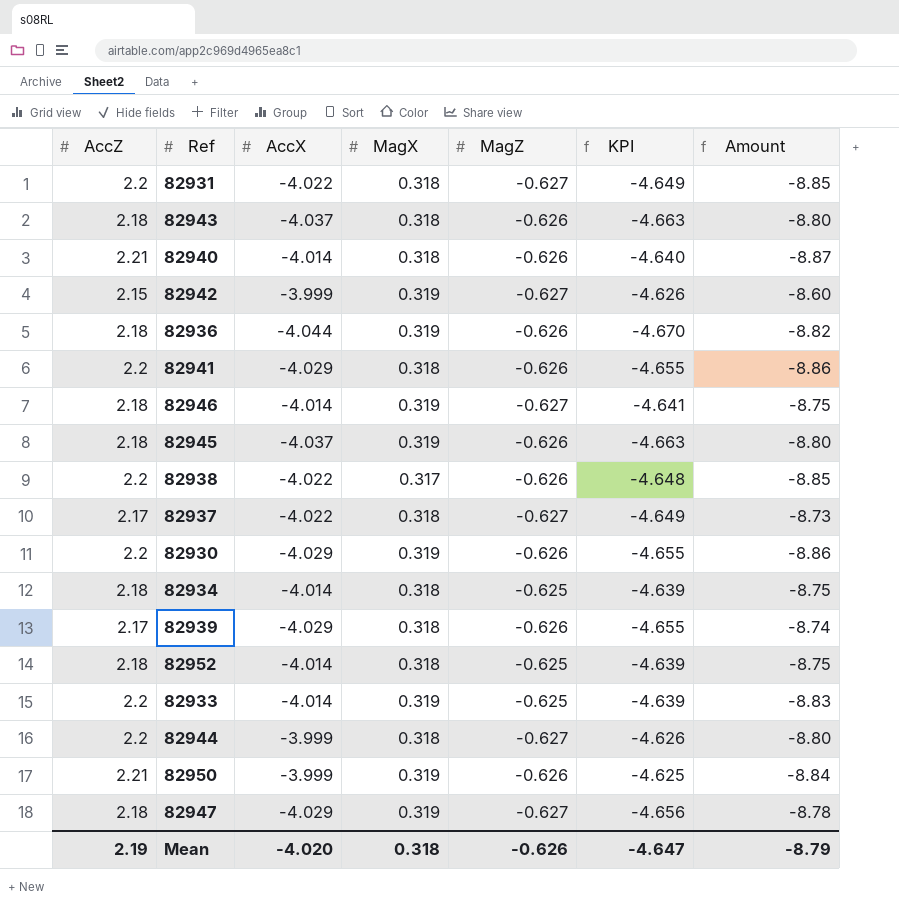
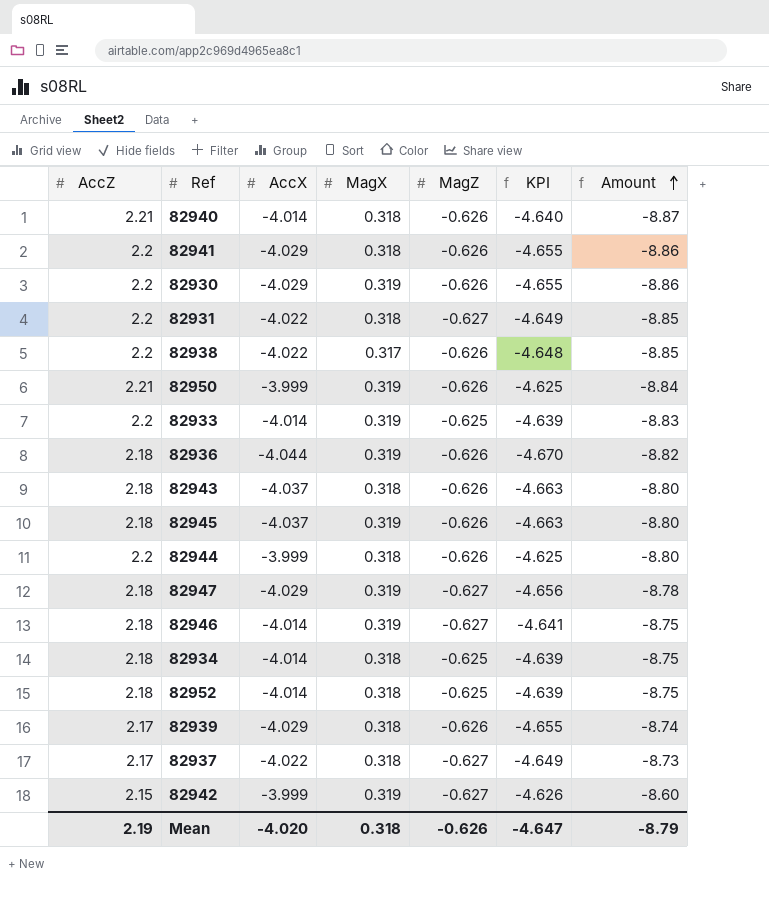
row order: none -> Amount ascending
82944 | MagZ: -0.627 -> -0.626
82944 | KPI: -4.626 -> -4.625

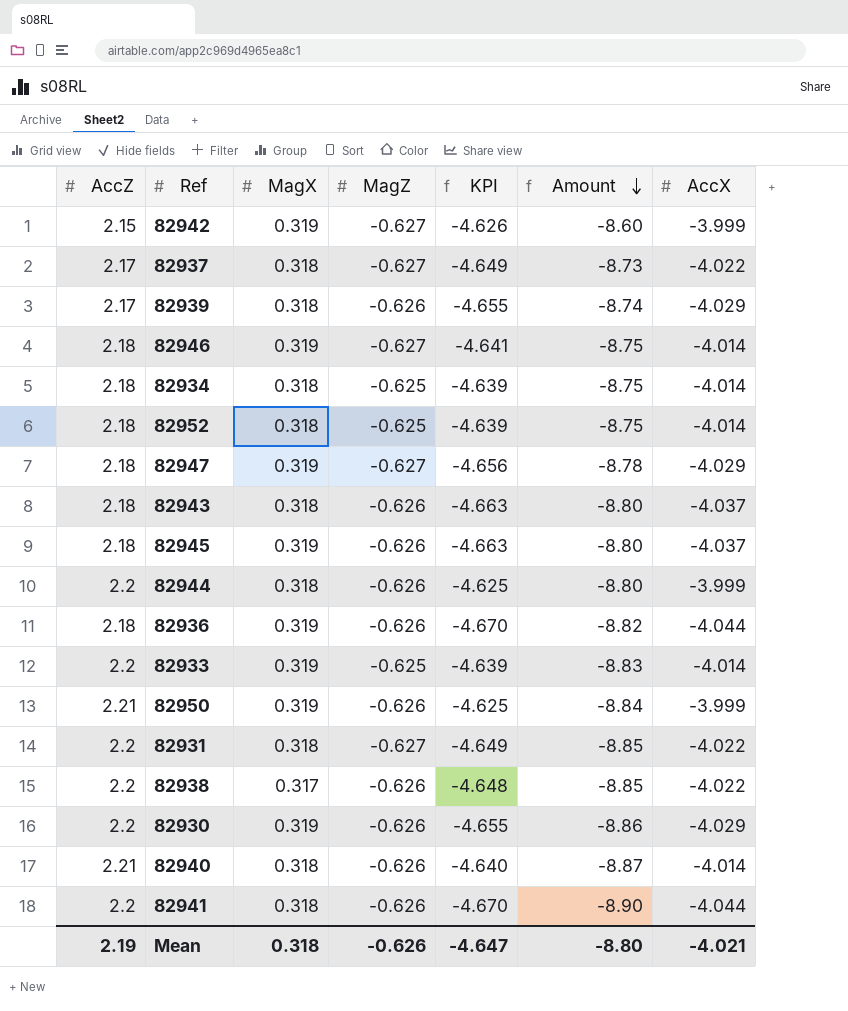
row order: Amount ascending -> Amount descending
column AccX | position: 3 -> 7
82941 | KPI: -4.655 -> -4.670
82941 | Amount: -8.86 -> -8.90
82941 | AccX: -4.029 -> -4.044
Mean | Amount: -8.79 -> -8.80
Mean | AccX: -4.020 -> -4.021

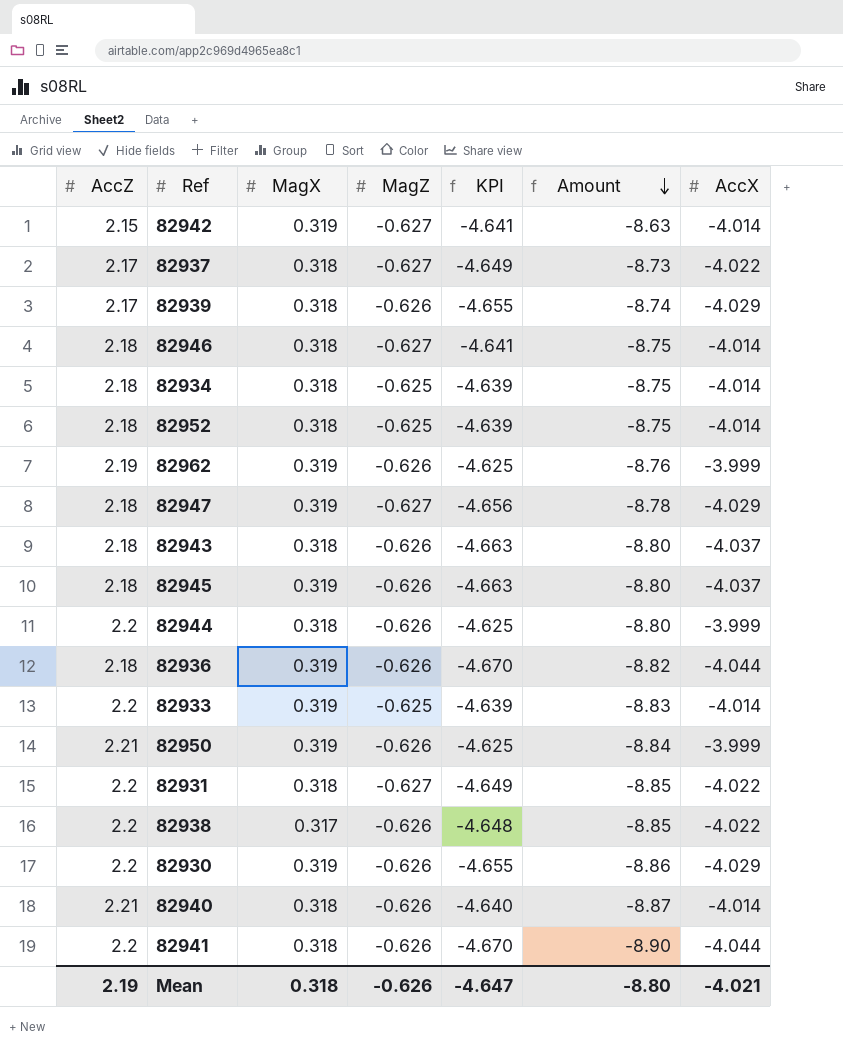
82942 | KPI: -4.626 -> -4.641
82942 | Amount: -8.60 -> -8.63
82942 | AccX: -3.999 -> -4.014
82946 | MagX: 0.319 -> 0.318
row 82962: none -> 2.19 | 0.319 | -0.626 | -4.625 | -8.76 | -3.999

